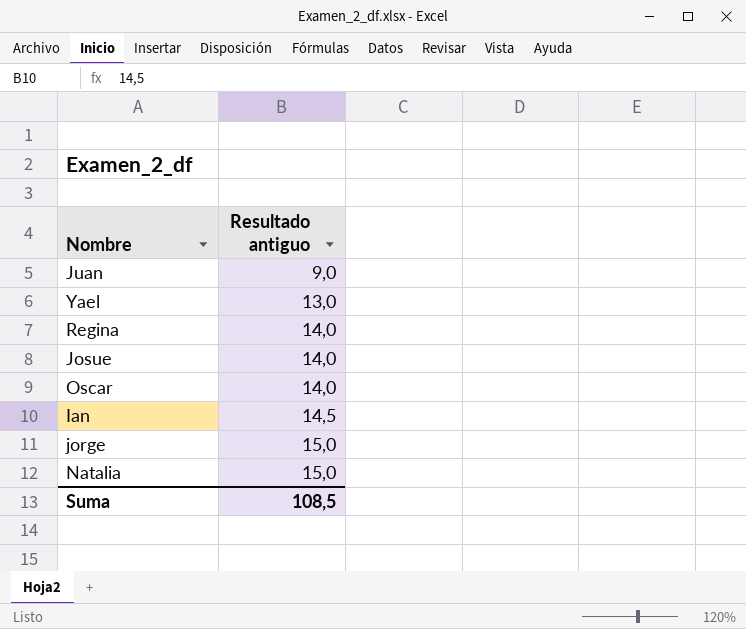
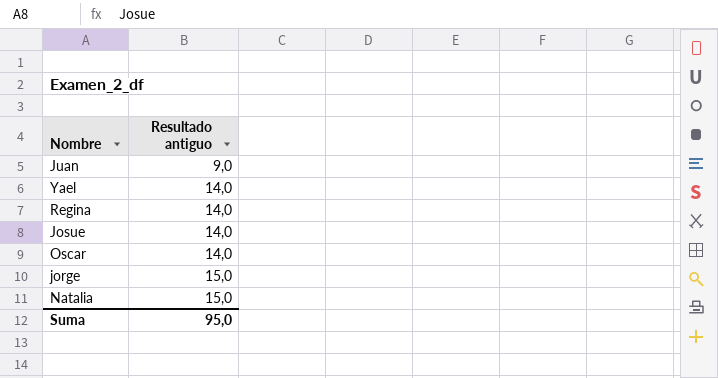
row Ian: 14,5 -> none
Yael | Resultado antiguo: 13,0 -> 14,0
Suma | Resultado antiguo: 108,5 -> 95,0

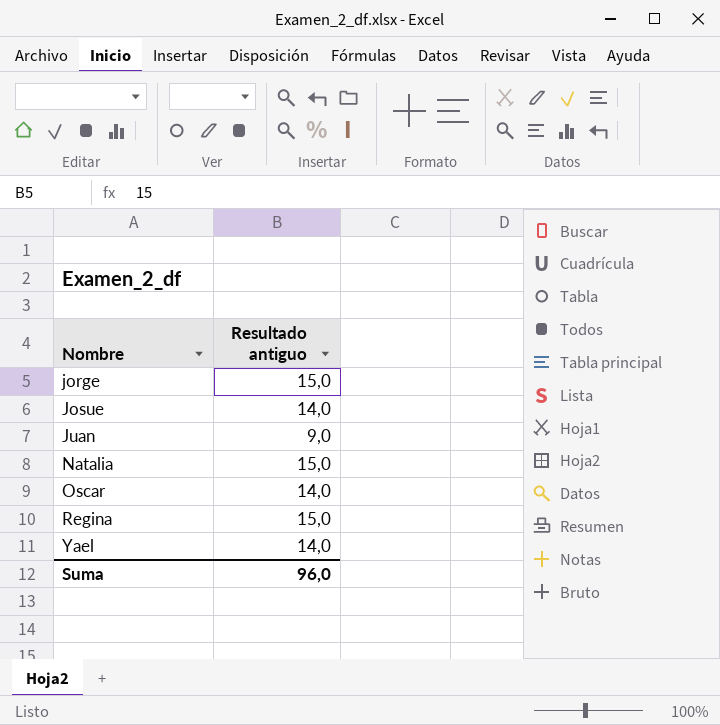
row order: Resultado antiguo ascending -> Nombre ascending
Regina | Resultado antiguo: 14,0 -> 15,0
Suma | Resultado antiguo: 95,0 -> 96,0

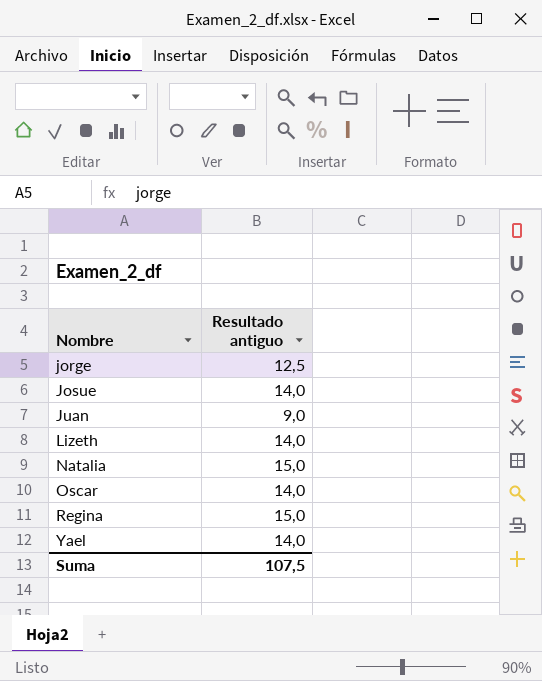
jorge | Resultado antiguo: 15,0 -> 12,5
row Lizeth: none -> 14,0
Suma | Resultado antiguo: 96,0 -> 107,5

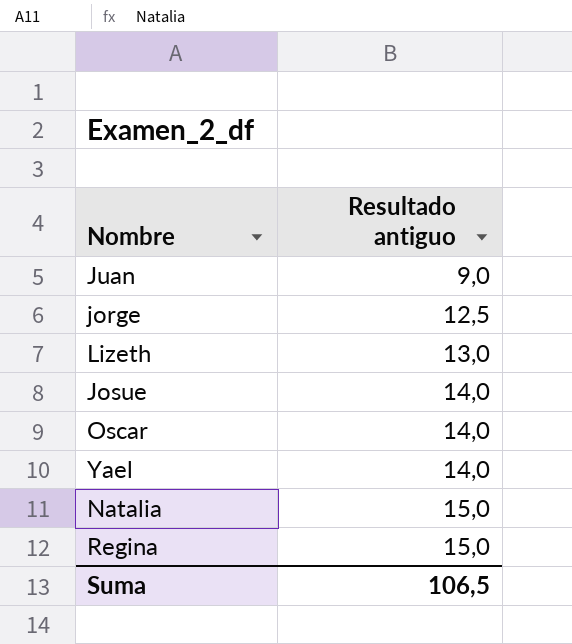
row order: Nombre ascending -> Resultado antiguo ascending
Lizeth | Resultado antiguo: 14,0 -> 13,0
Suma | Resultado antiguo: 107,5 -> 106,5

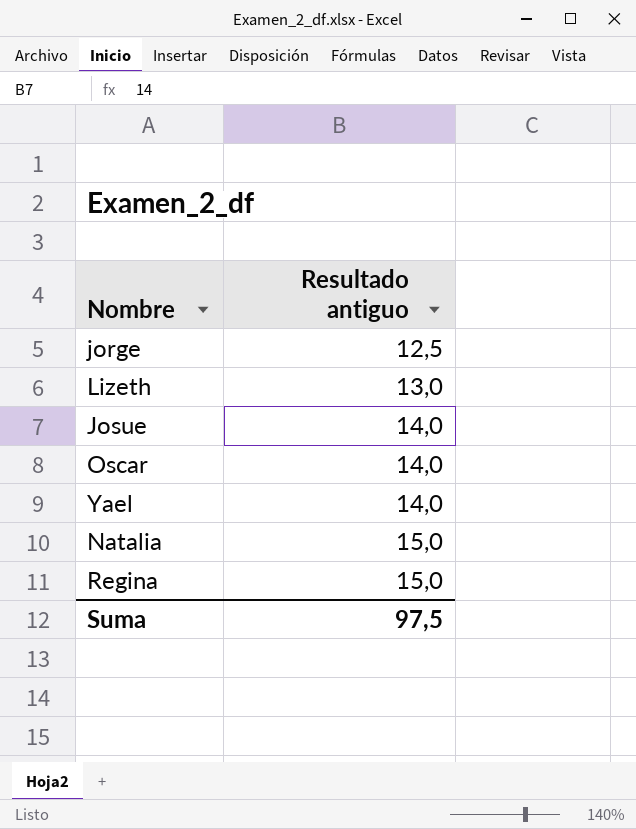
row Juan: 9,0 -> none
Suma | Resultado antiguo: 106,5 -> 97,5

